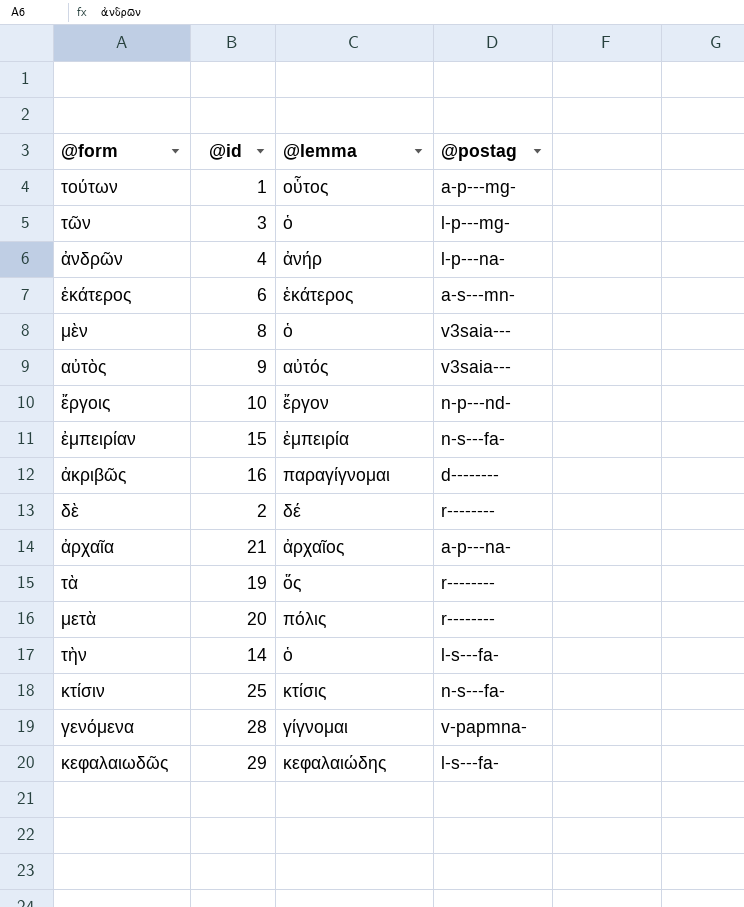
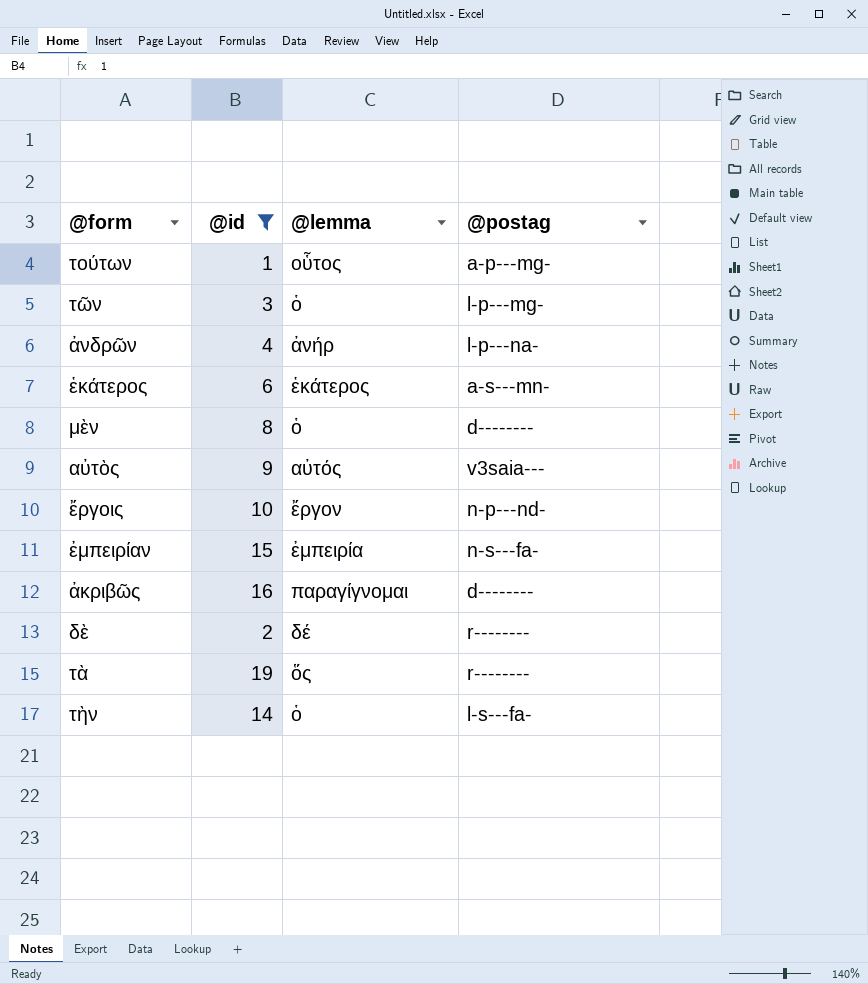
filter: none -> @id <= 19
μὲν | @postag: v3saia--- -> d--------

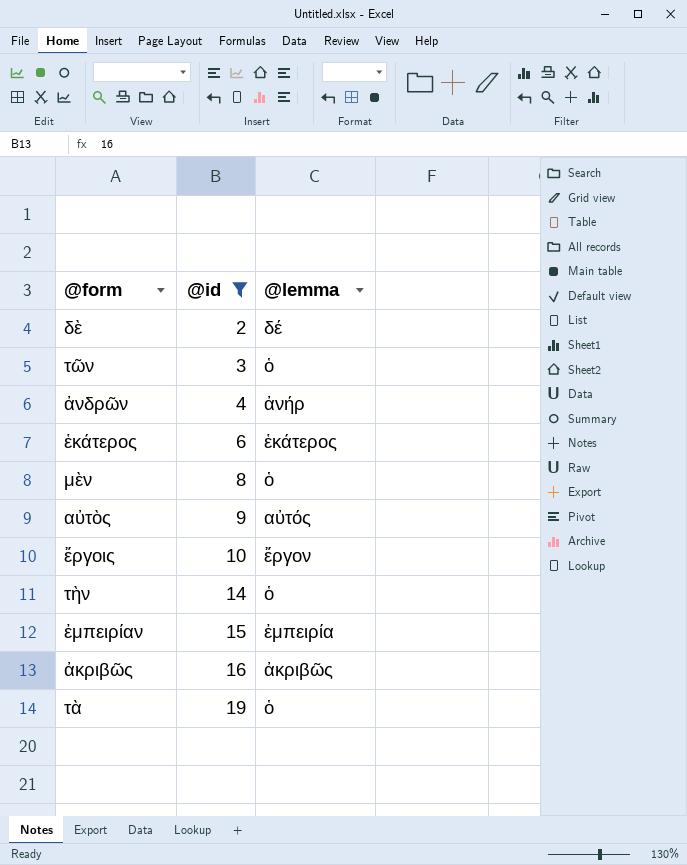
row order: none -> @id ascending
column @postag | position: 4 -> none
row τούτων: 1 | οὗτος | a-p---mg- -> none
ἀκριβῶς | @lemma: παραγίγνομαι -> ἀκριβῶς
τὰ | @lemma: ὅς -> ὁ

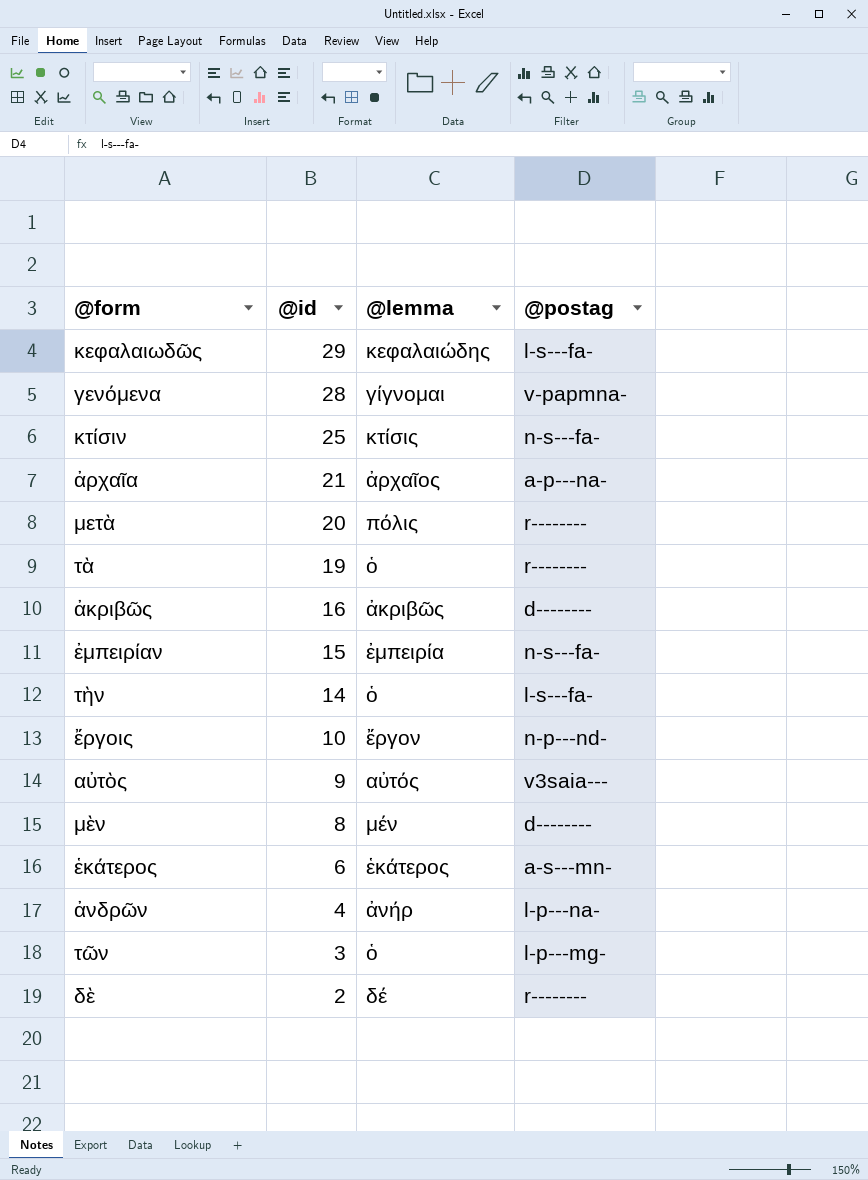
filter: @id <= 19 -> none
row order: @id ascending -> @id descending
column @postag | position: none -> 4
μὲν | @lemma: ὁ -> μέν

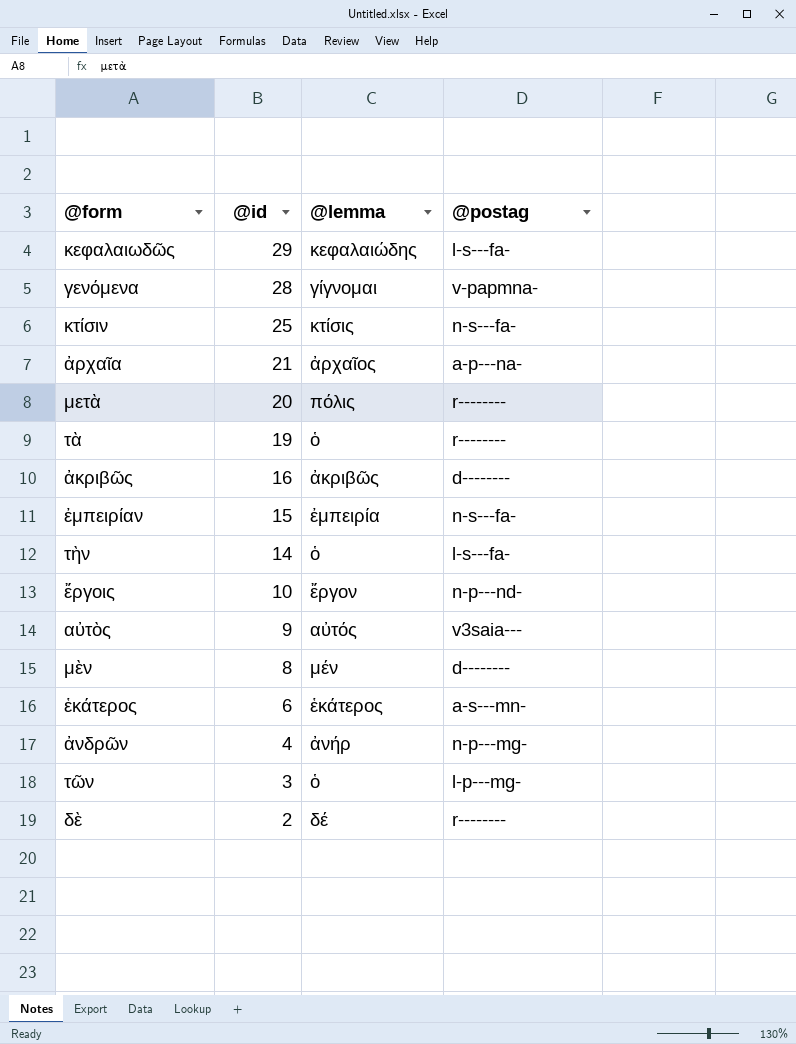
ἀνδρῶν | @postag: l-p---na- -> n-p---mg-

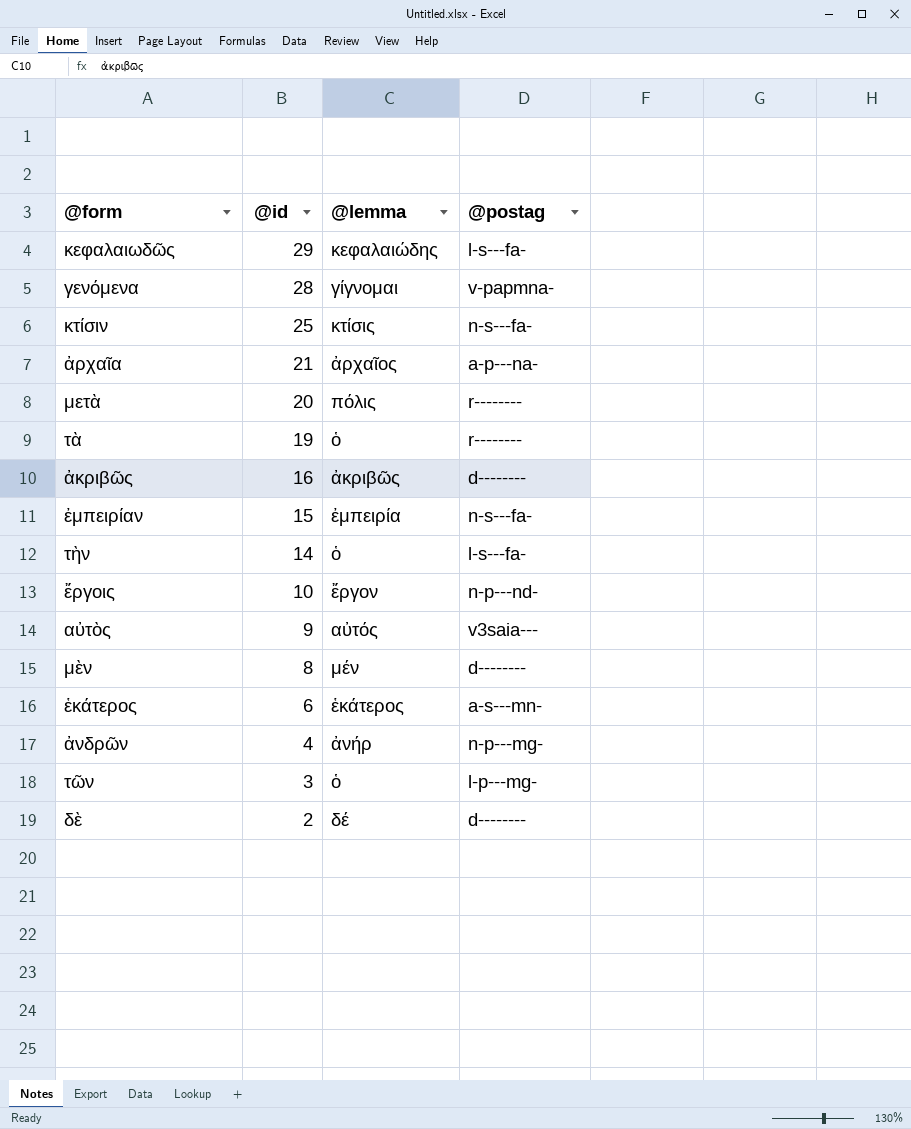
δὲ | @postag: r-------- -> d--------

